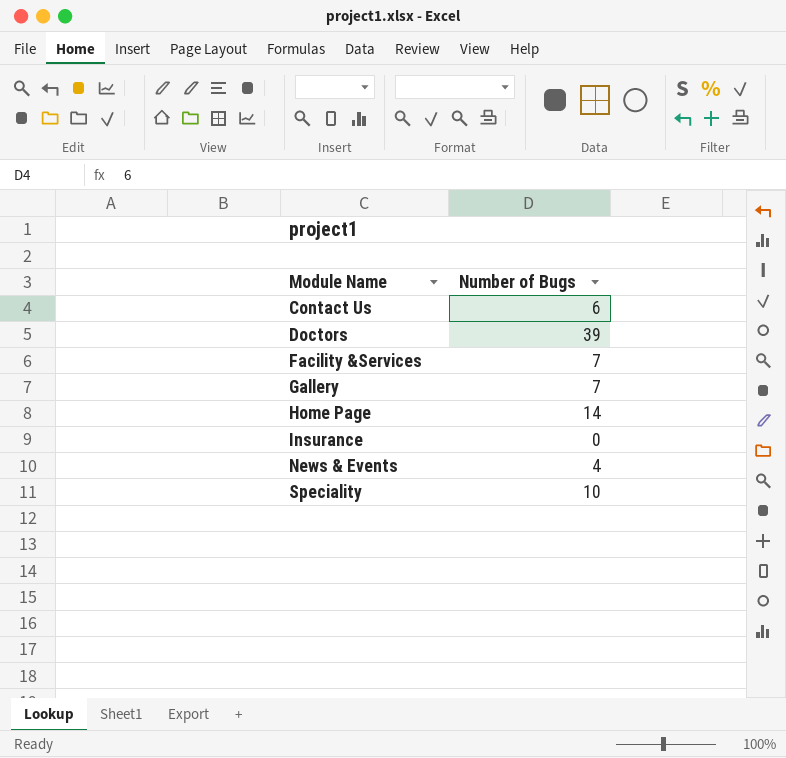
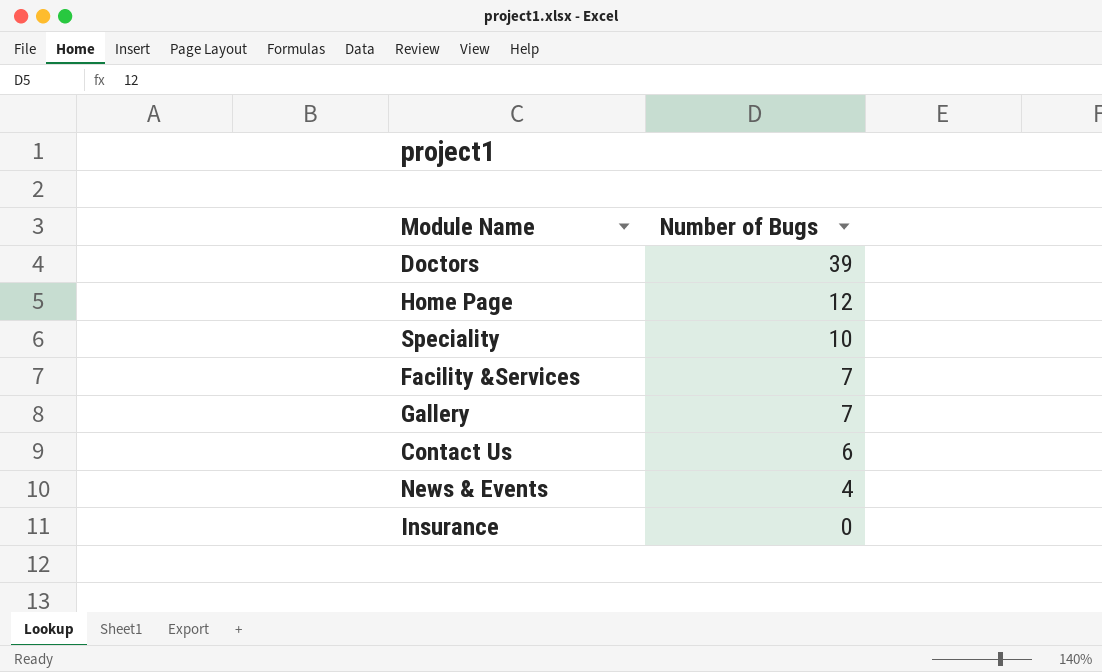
row order: Module Name ascending -> Number of Bugs descending
Home Page | Number of Bugs: 14 -> 12

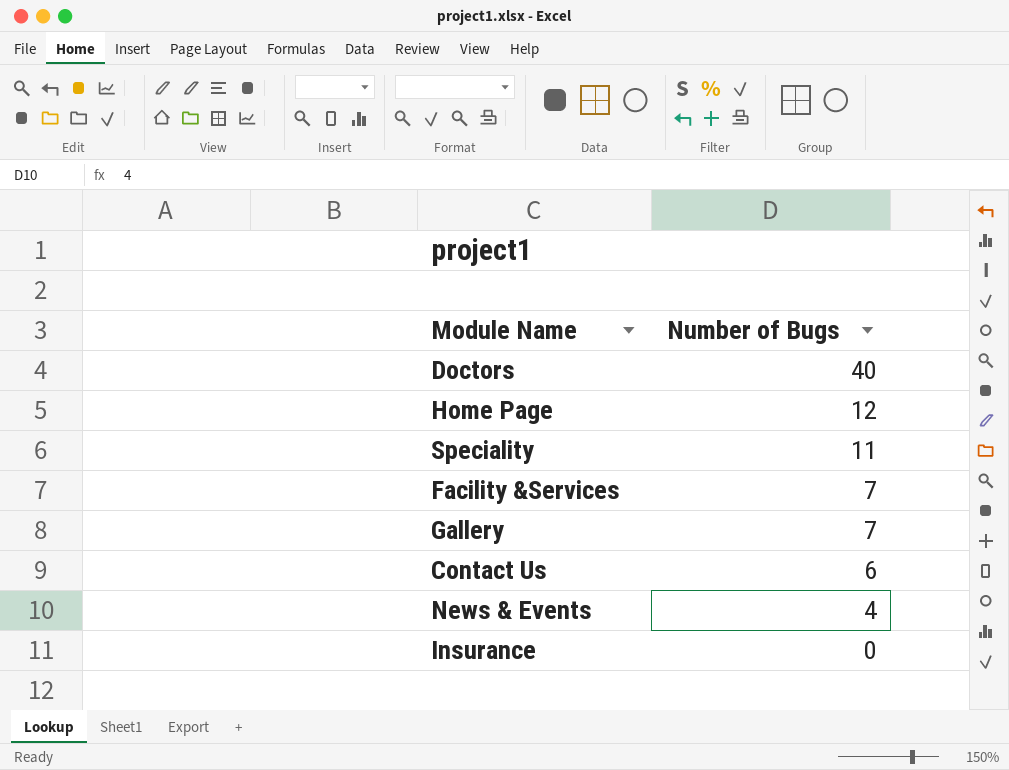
Doctors | Number of Bugs: 39 -> 40
Speciality | Number of Bugs: 10 -> 11

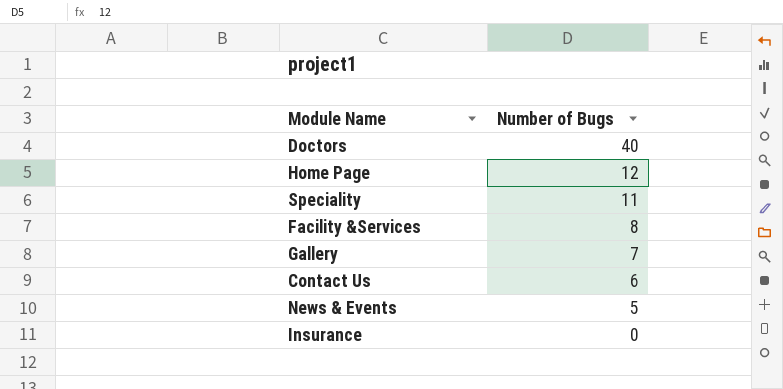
Facility &Services | Number of Bugs: 7 -> 8
News & Events | Number of Bugs: 4 -> 5

